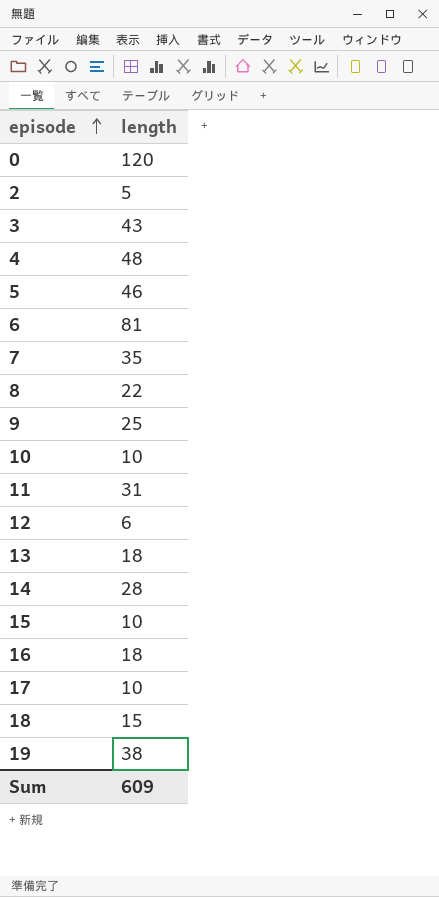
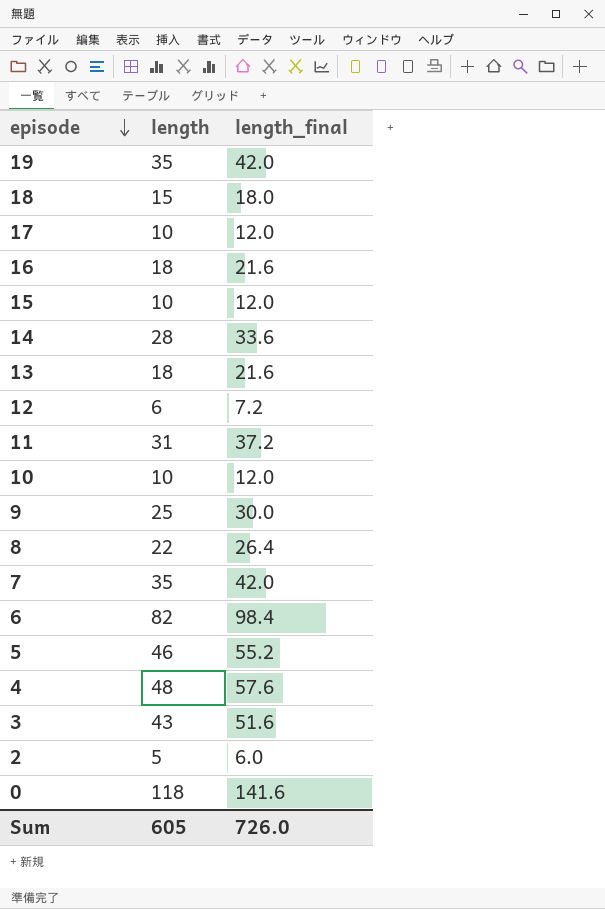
row order: episode ascending -> episode descending
column length_final | formula: none -> [length] * 1.2
19 | length: 38 -> 35
6 | length: 81 -> 82
0 | length: 120 -> 118
Sum | length: 609 -> 605

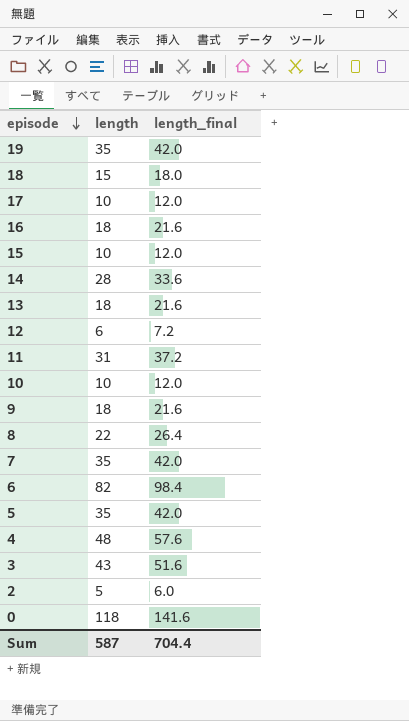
9 | length: 25 -> 18
9 | length_final: 30.0 -> 21.6
5 | length: 46 -> 35
5 | length_final: 55.2 -> 42.0
Sum | length: 605 -> 587
Sum | length_final: 726.0 -> 704.4

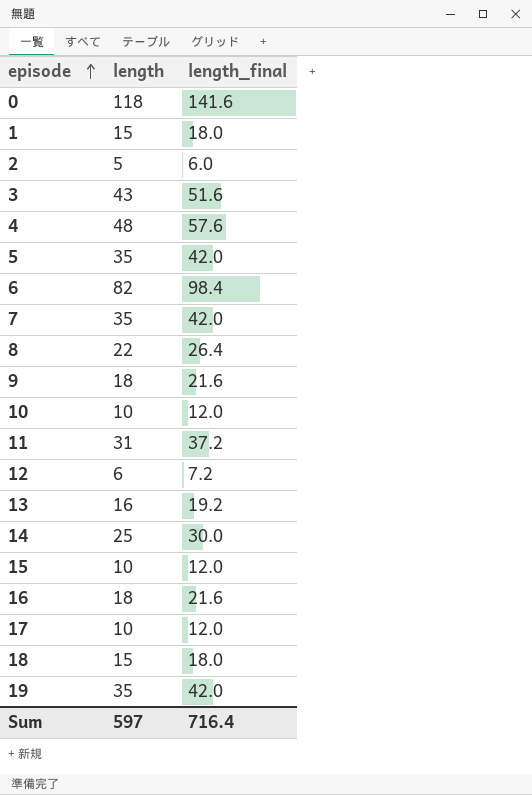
row order: episode descending -> episode ascending
row 1: none -> 15 | 18.0
13 | length: 18 -> 16
13 | length_final: 21.6 -> 19.2
14 | length: 28 -> 25
14 | length_final: 33.6 -> 30.0
Sum | length: 587 -> 597
Sum | length_final: 704.4 -> 716.4

